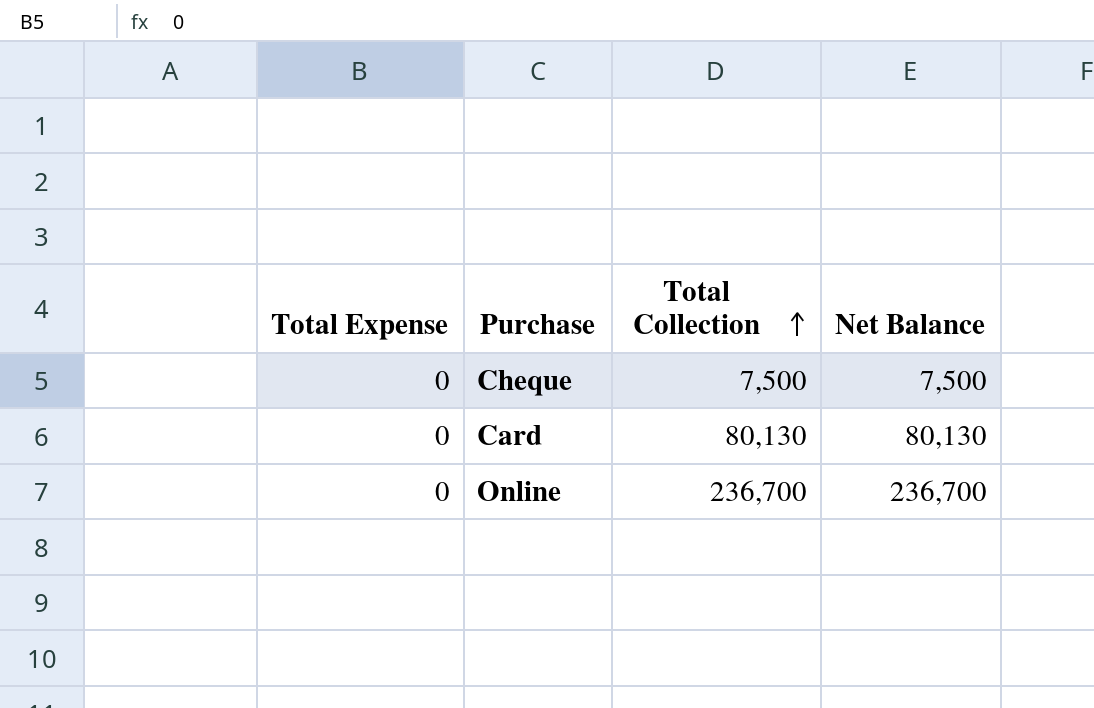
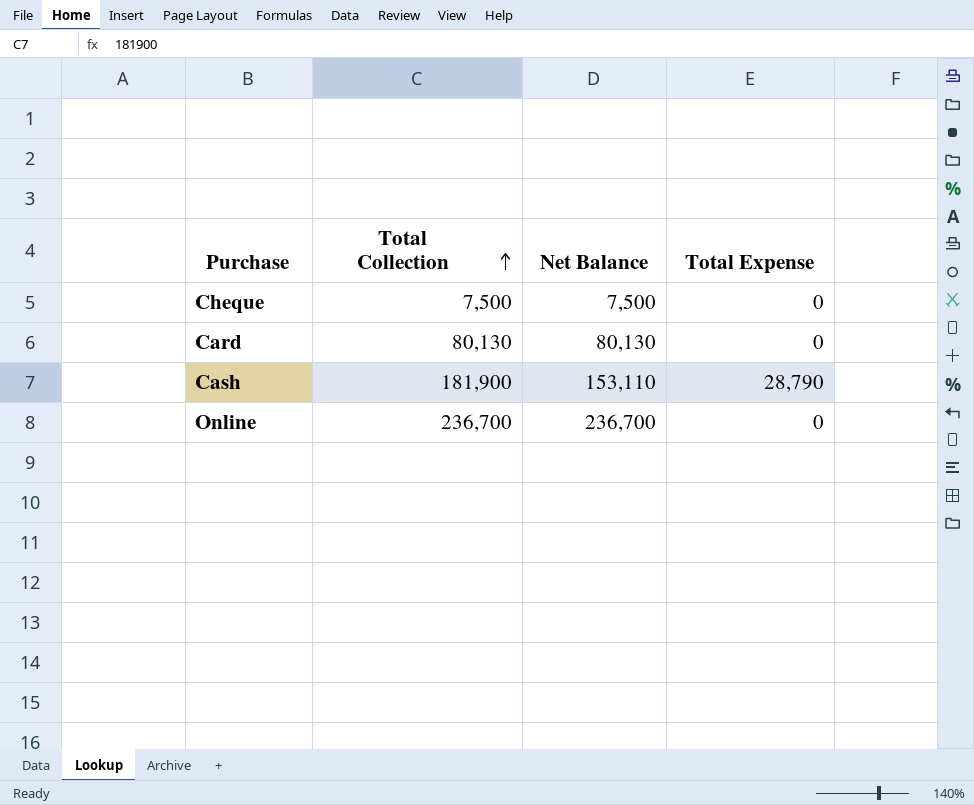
column Total Expense | position: 1 -> 4
row Cash: none -> 181,900 | 153,110 | 28,790

